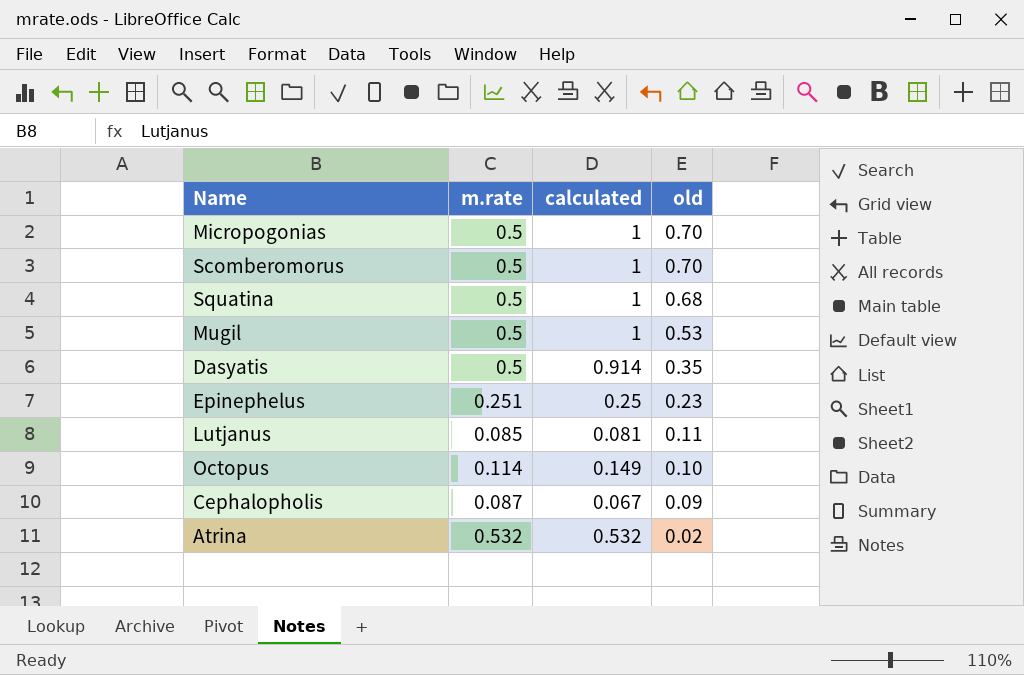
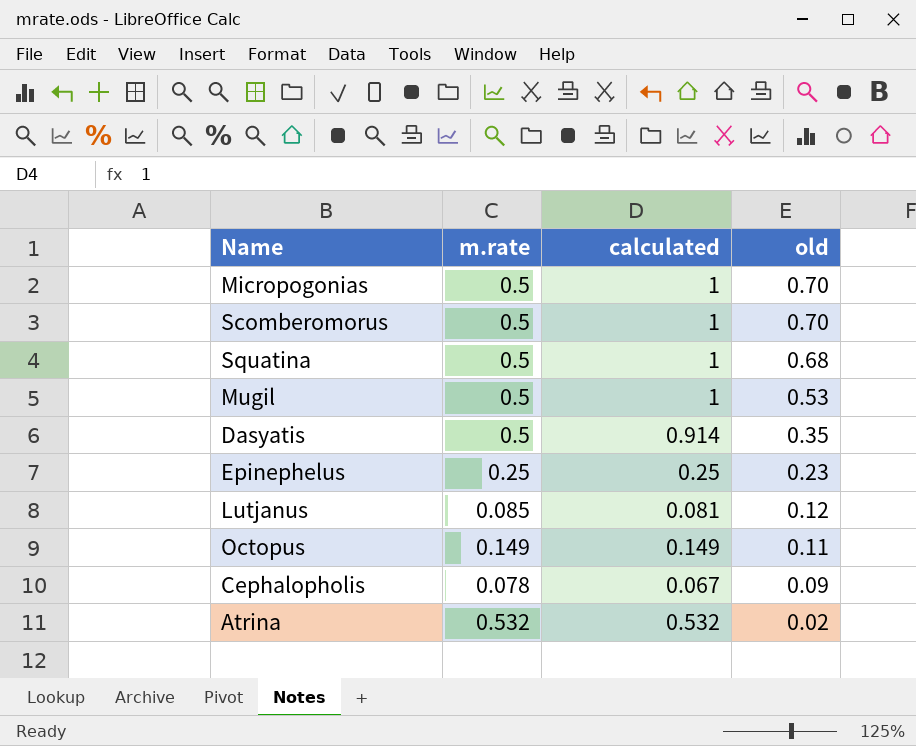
Epinephelus | m.rate: 0.251 -> 0.25
Lutjanus | old: 0.11 -> 0.12
Octopus | m.rate: 0.114 -> 0.149
Octopus | old: 0.10 -> 0.11
Cephalopholis | m.rate: 0.087 -> 0.078

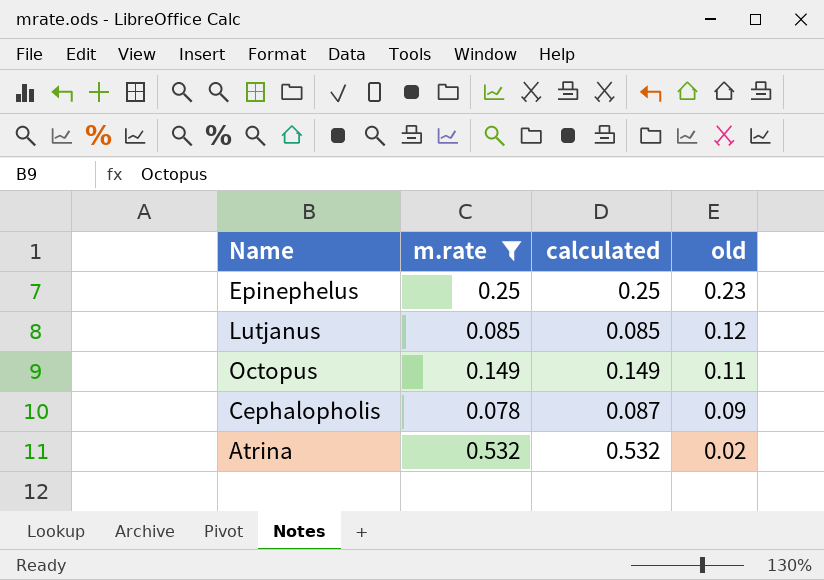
filter: none -> m.rate != 0.5
Lutjanus | calculated: 0.081 -> 0.085
Cephalopholis | calculated: 0.067 -> 0.087

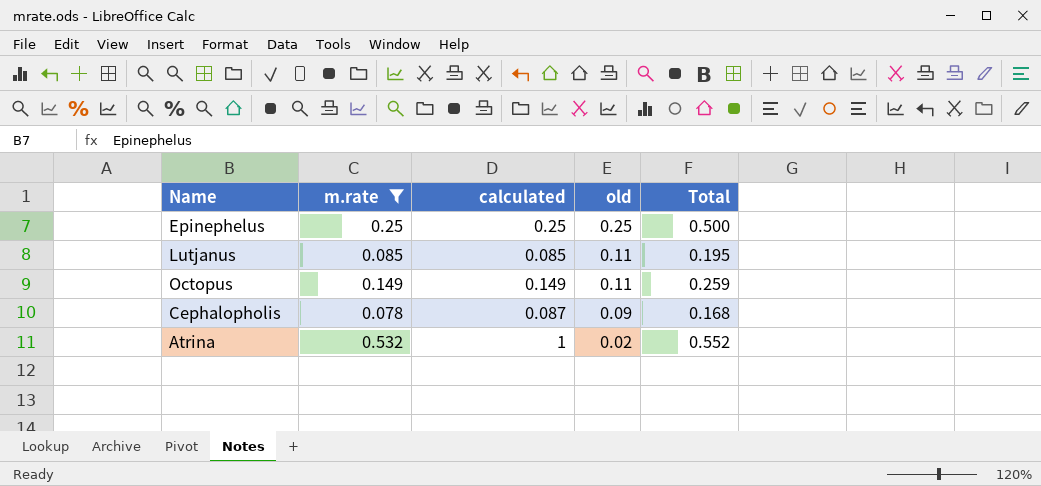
column Total | formula: none -> [m.rate] + [old]
Epinephelus | old: 0.23 -> 0.25
Lutjanus | old: 0.12 -> 0.11
Atrina | calculated: 0.532 -> 1

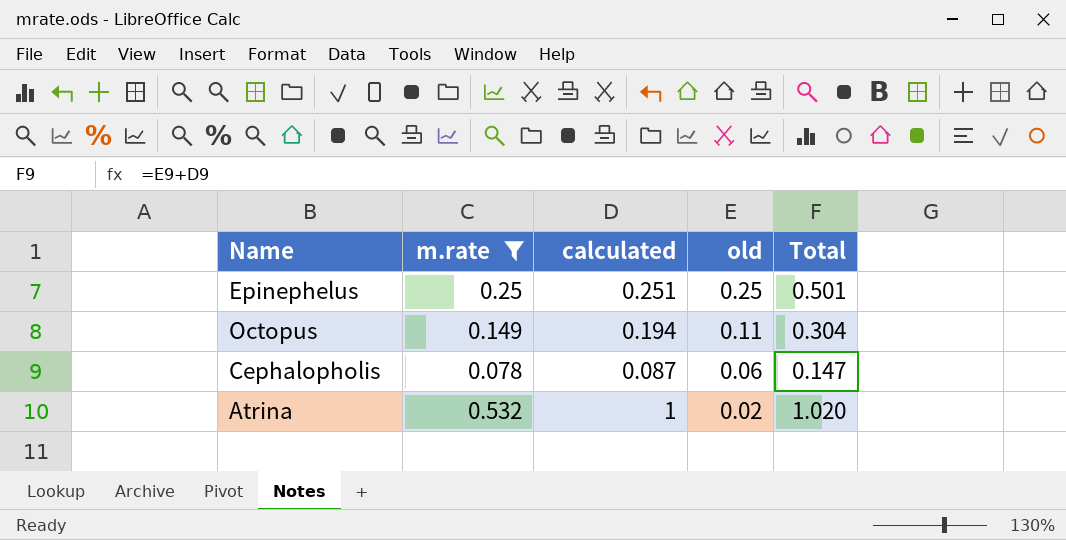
column Total | formula: [m.rate] + [old] -> [calculated] + [old]
row Lutjanus: 0.085 | 0.085 | 0.11 | 0.195 -> none
Epinephelus | calculated: 0.25 -> 0.251
Octopus | calculated: 0.149 -> 0.194
Cephalopholis | old: 0.09 -> 0.06

